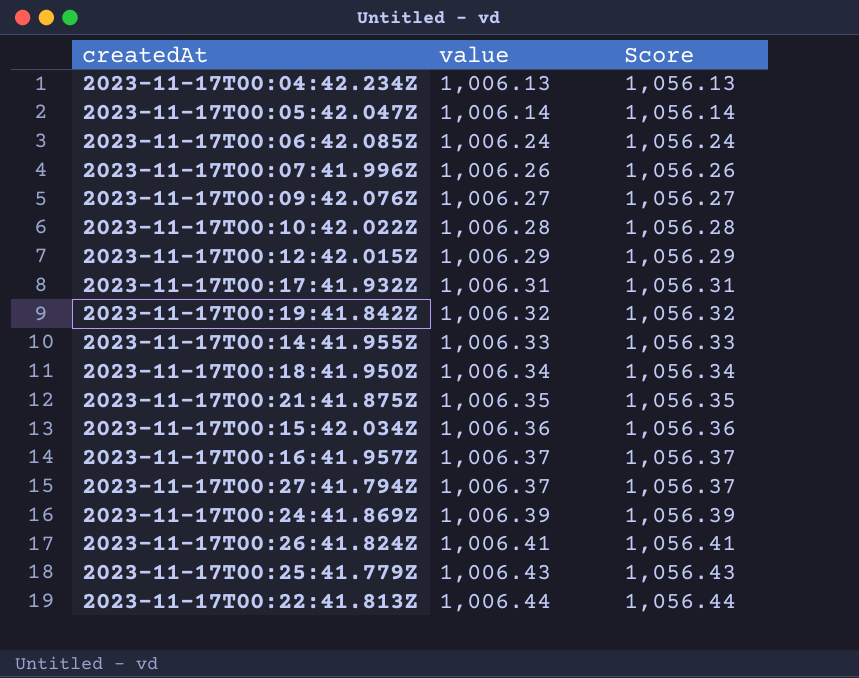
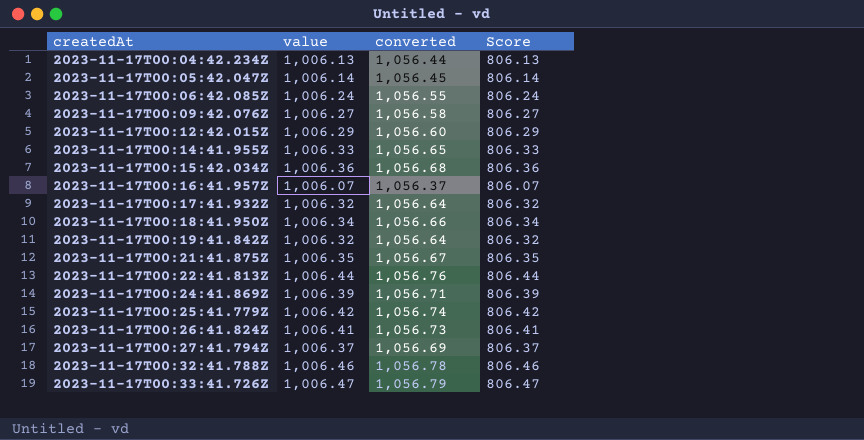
row order: value ascending -> createdAt ascending
column converted | formula: none -> [value] * 1.05
column Score | formula: [value] + 50 -> [value] - 200
row 2023-11-17T00:07:41.996Z: 1,006.26 | 1,056.26 -> none
row 2023-11-17T00:10:42.022Z: 1,006.28 | 1,056.28 -> none
2023-11-17T00:16:41.957Z | value: 1,006.37 -> 1,006.07
2023-11-17T00:17:41.932Z | value: 1,006.31 -> 1,006.32
2023-11-17T00:25:41.779Z | value: 1,006.43 -> 1,006.42
row 2023-11-17T00:32:41.788Z: none -> 1,006.46 | 1,056.78 | 806.46
row 2023-11-17T00:33:41.726Z: none -> 1,006.47 | 1,056.79 | 806.47

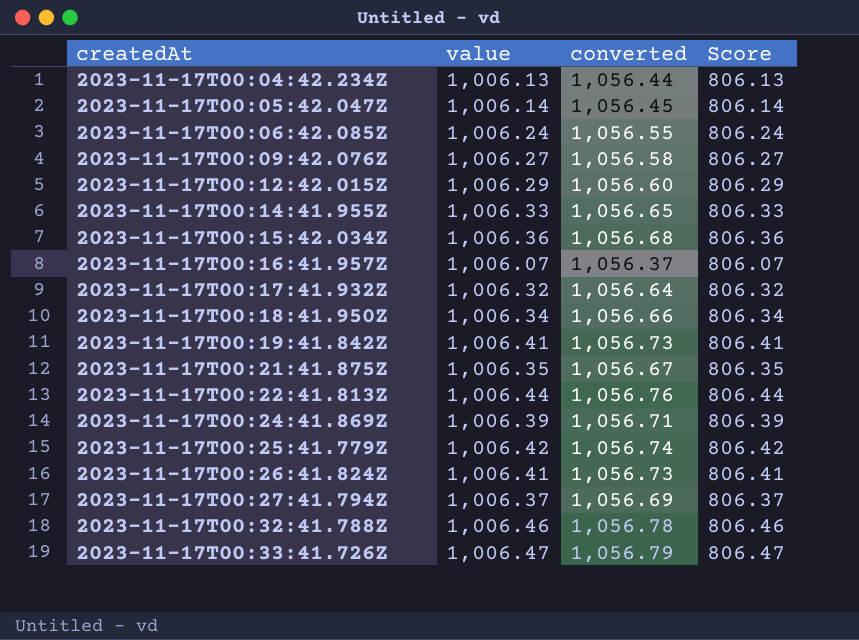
2023-11-17T00:19:41.842Z | value: 1,006.32 -> 1,006.41
2023-11-17T00:19:41.842Z | converted: 1,056.64 -> 1,056.73
2023-11-17T00:19:41.842Z | Score: 806.32 -> 806.41

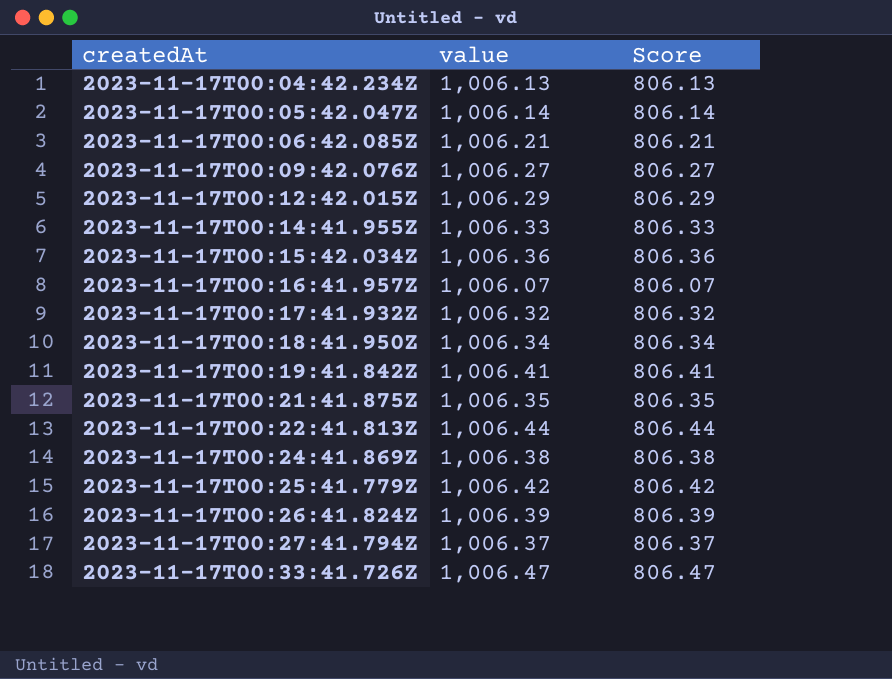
column converted | formula: [value] * 1.05 -> none
row 2023-11-17T00:32:41.788Z: 1,006.46 | 1,056.78 | 806.46 -> none
2023-11-17T00:06:42.085Z | value: 1,006.24 -> 1,006.21
2023-11-17T00:06:42.085Z | Score: 806.24 -> 806.21
2023-11-17T00:24:41.869Z | value: 1,006.39 -> 1,006.38
2023-11-17T00:24:41.869Z | Score: 806.39 -> 806.38
2023-11-17T00:26:41.824Z | value: 1,006.41 -> 1,006.39
2023-11-17T00:26:41.824Z | Score: 806.41 -> 806.39

